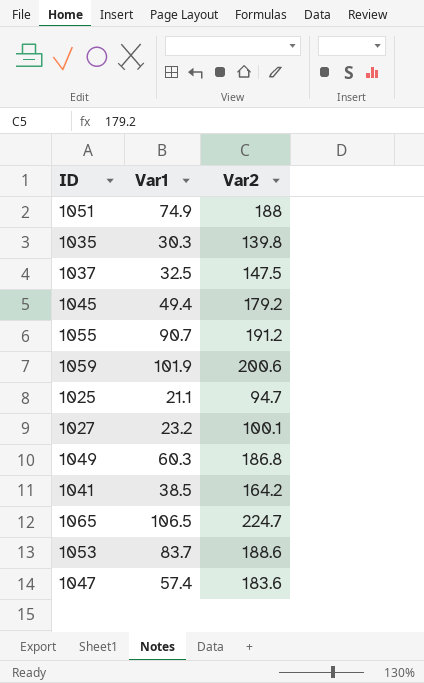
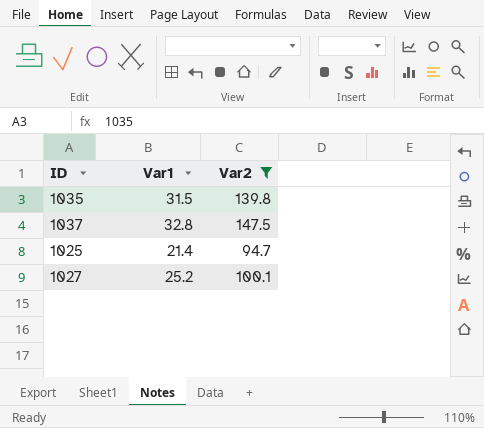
filter: none -> Var2 <= 147.5
1035 | Var1: 30.3 -> 31.5
1037 | Var1: 32.5 -> 32.8
1025 | Var1: 21.1 -> 21.4
1027 | Var1: 23.2 -> 25.2

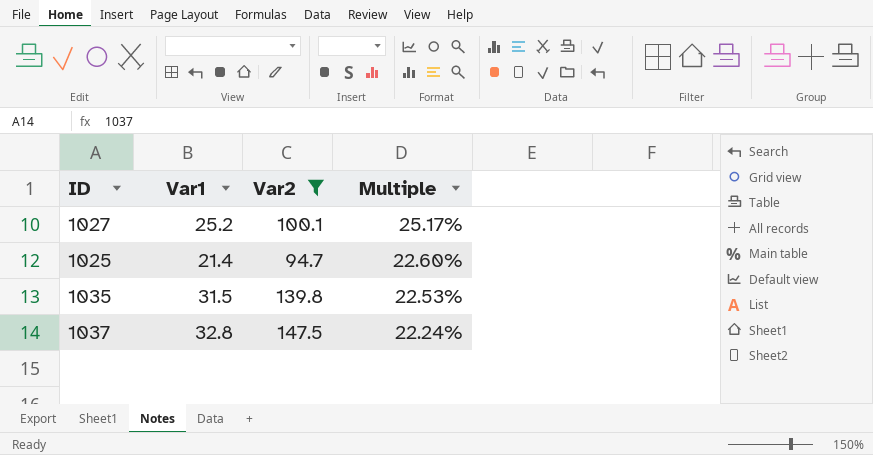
row order: none -> Multiple descending
column Multiple | formula: none -> [Var1] / [Var2]

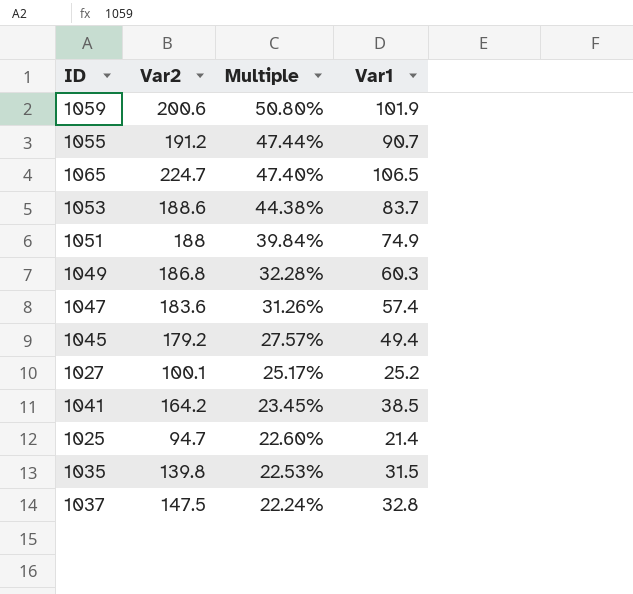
filter: Var2 <= 147.5 -> none
column Var1 | position: 2 -> 4

